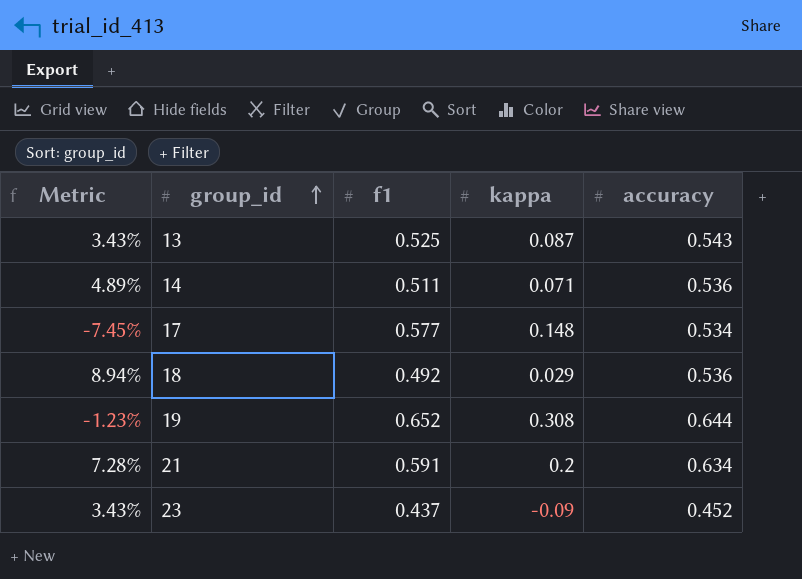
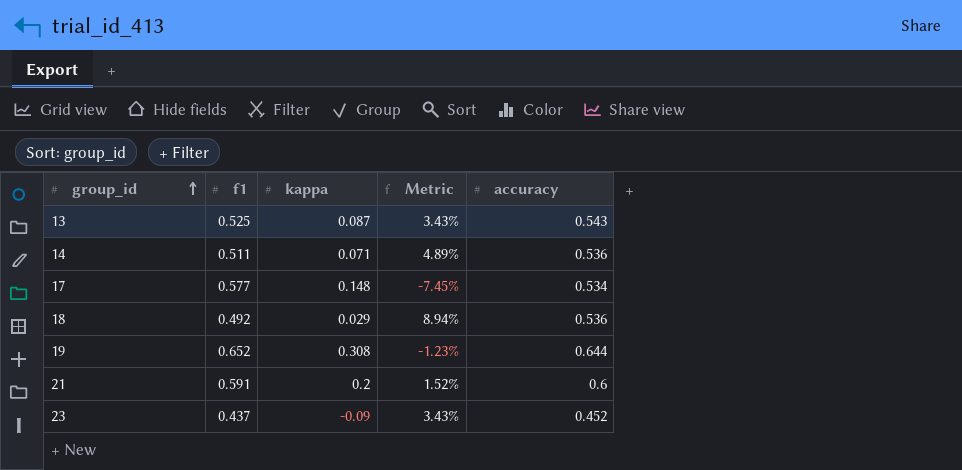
column Metric | position: 1 -> 4
21 | Metric: 7.28% -> 1.52%
21 | accuracy: 0.634 -> 0.6

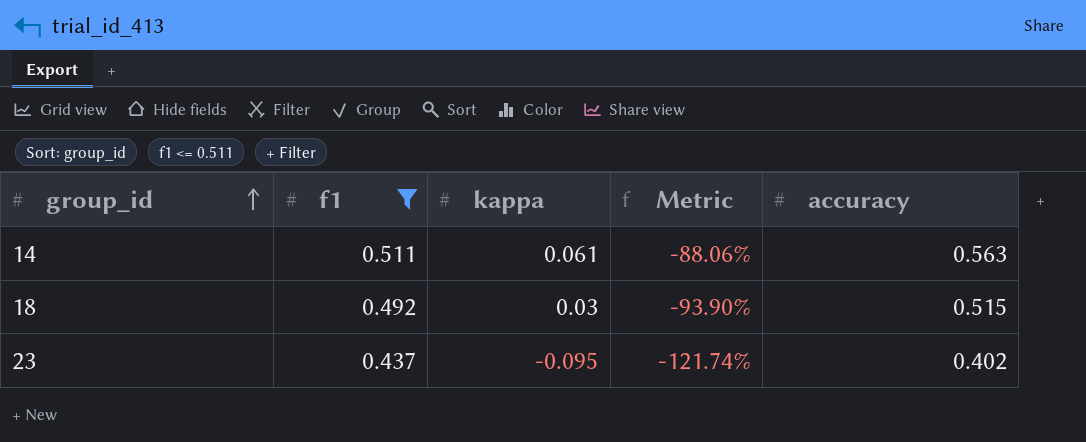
filter: none -> f1 <= 0.511
column Metric | formula: ([accuracy] - [f1]) / [f1] -> ([kappa] - [f1]) / [f1]
14 | kappa: 0.071 -> 0.061
14 | accuracy: 0.536 -> 0.563
18 | kappa: 0.029 -> 0.03
18 | accuracy: 0.536 -> 0.515
23 | kappa: -0.09 -> -0.095
23 | accuracy: 0.452 -> 0.402

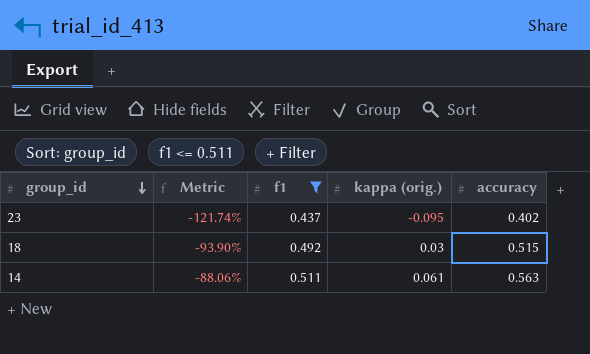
row order: group_id ascending -> group_id descending
column Metric | position: 4 -> 2
column name: kappa -> kappa (orig.)

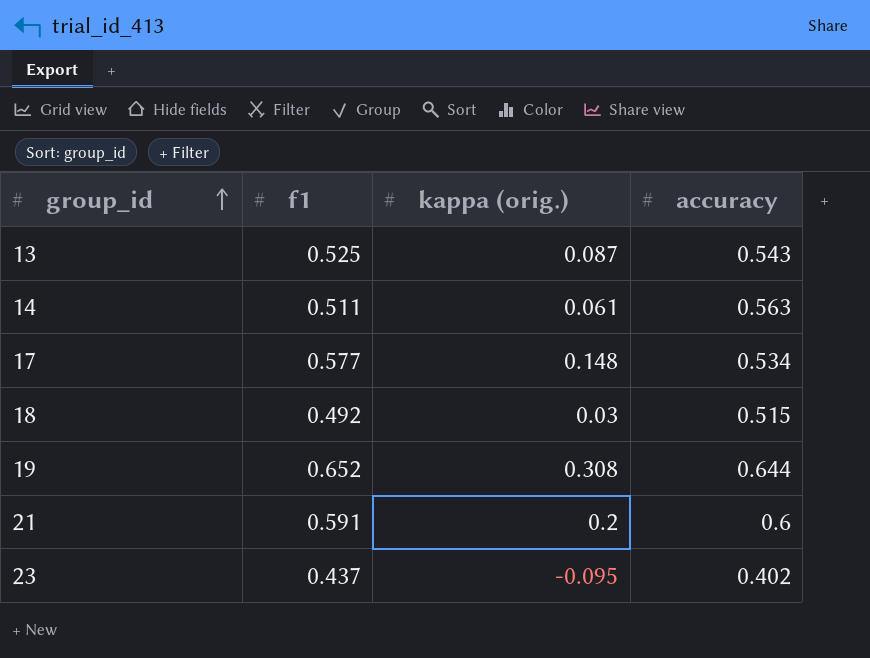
filter: f1 <= 0.511 -> none
row order: group_id descending -> group_id ascending
column Metric | formula: ([kappa (orig.)] - [f1]) / [f1] -> none

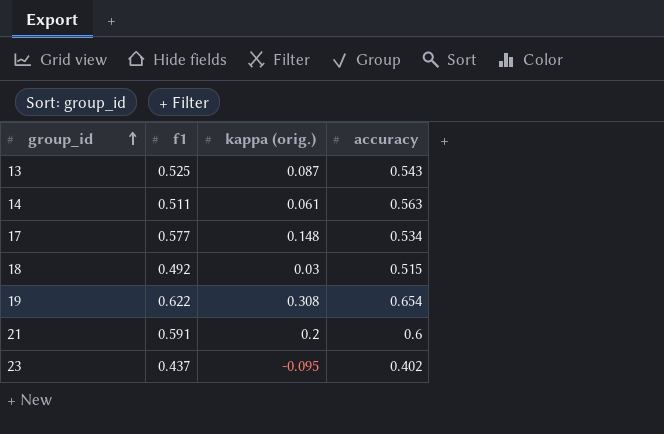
19 | f1: 0.652 -> 0.622
19 | accuracy: 0.644 -> 0.654

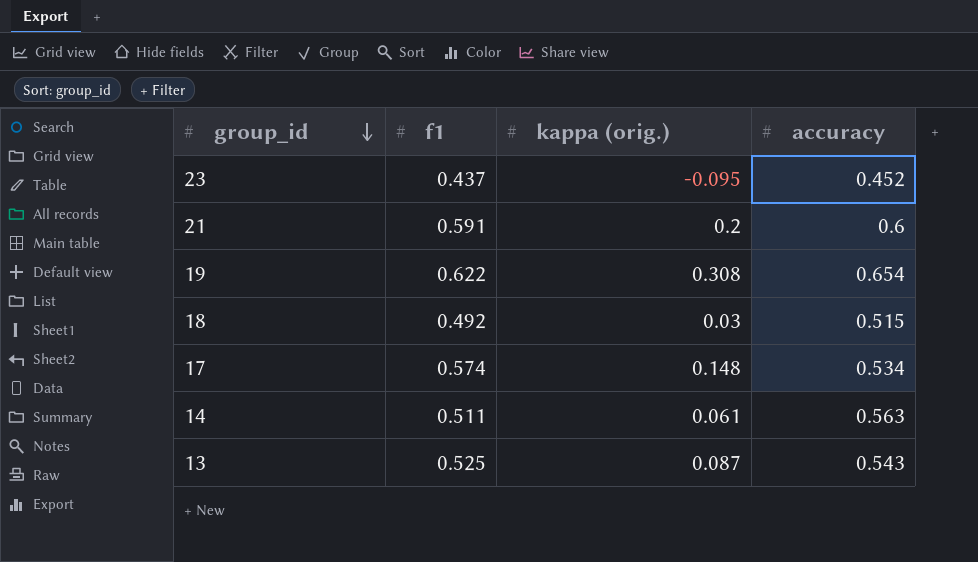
row order: group_id ascending -> group_id descending
23 | accuracy: 0.402 -> 0.452
17 | f1: 0.577 -> 0.574

